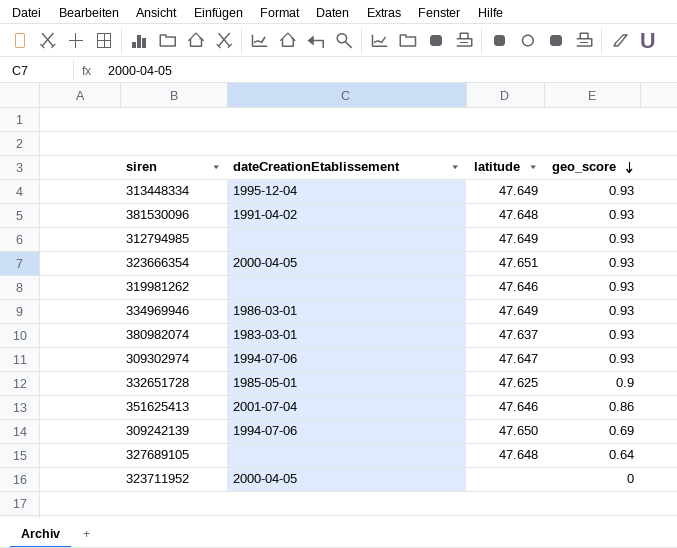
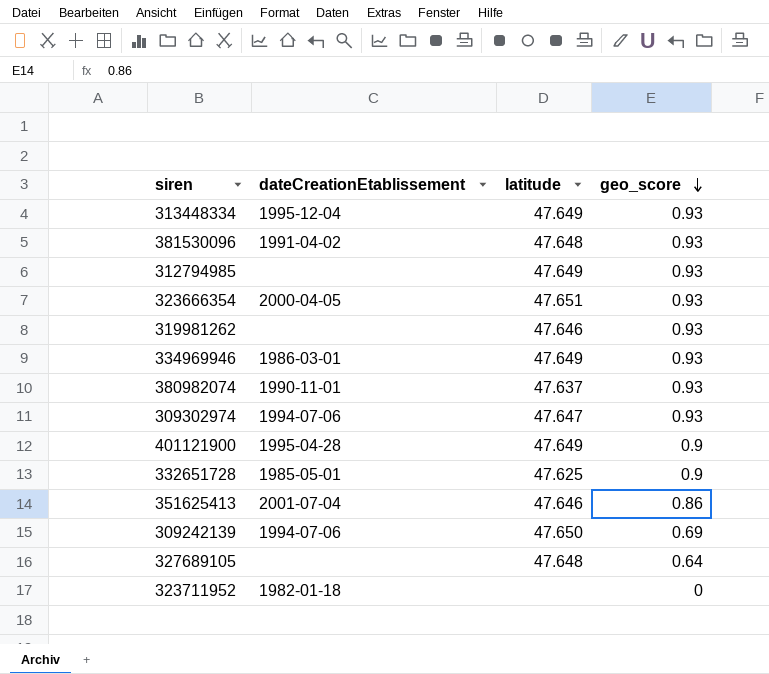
380982074 | dateCreationEtablissement: 1983-03-01 -> 1990-11-01
row 401121900: none -> 1995-04-28 | 47.649 | 0.9
323711952 | dateCreationEtablissement: 2000-04-05 -> 1982-01-18

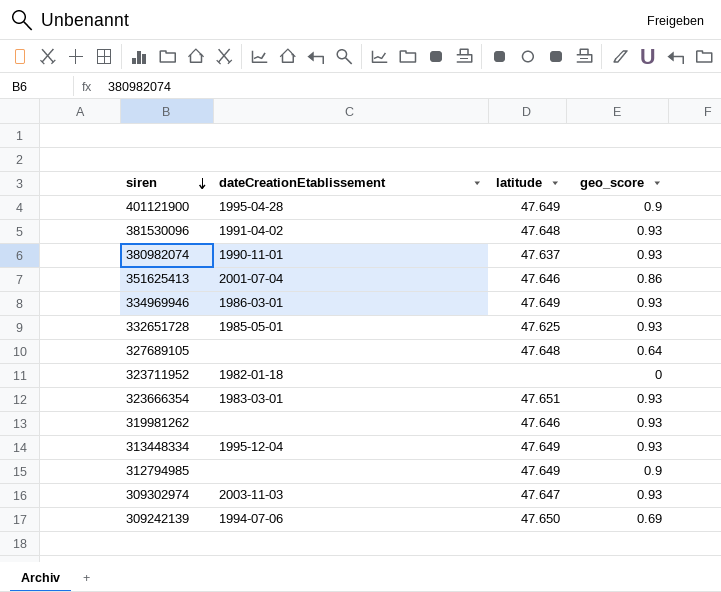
row order: geo_score descending -> siren descending
332651728 | geo_score: 0.9 -> 0.93
323666354 | dateCreationEtablissement: 2000-04-05 -> 1983-03-01
312794985 | geo_score: 0.93 -> 0.9
309302974 | dateCreationEtablissement: 1994-07-06 -> 2003-11-03

